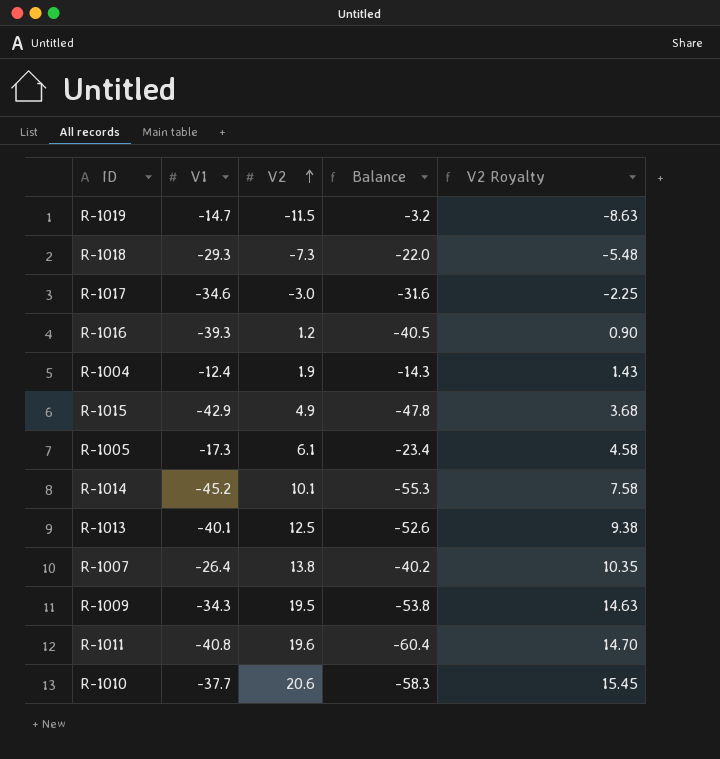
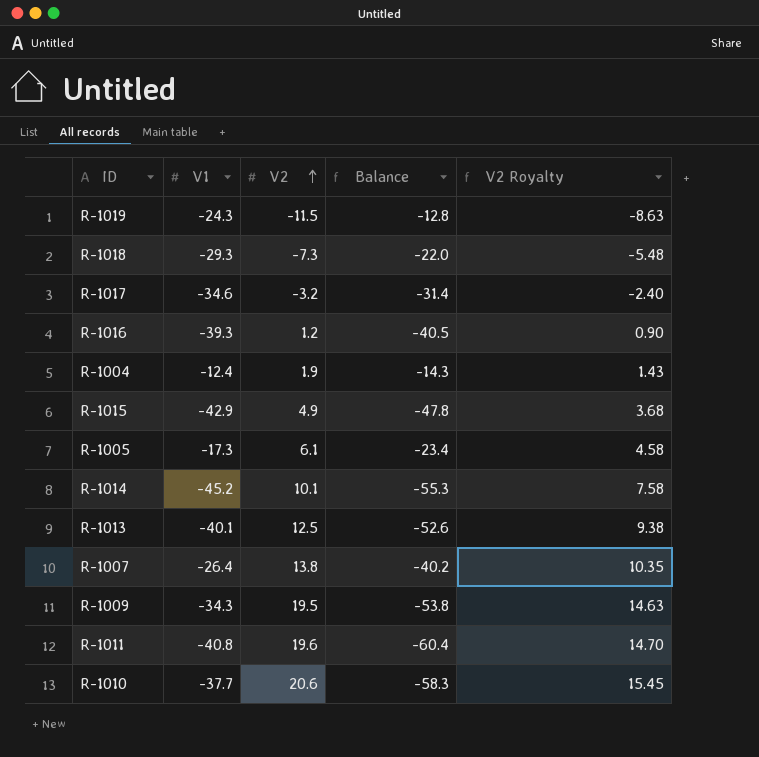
R-1019 | V1: -14.7 -> -24.3
R-1019 | Balance: -3.2 -> -12.8
R-1017 | V2: -3.0 -> -3.2
R-1017 | Balance: -31.6 -> -31.4
R-1017 | V2 Royalty: -2.25 -> -2.40

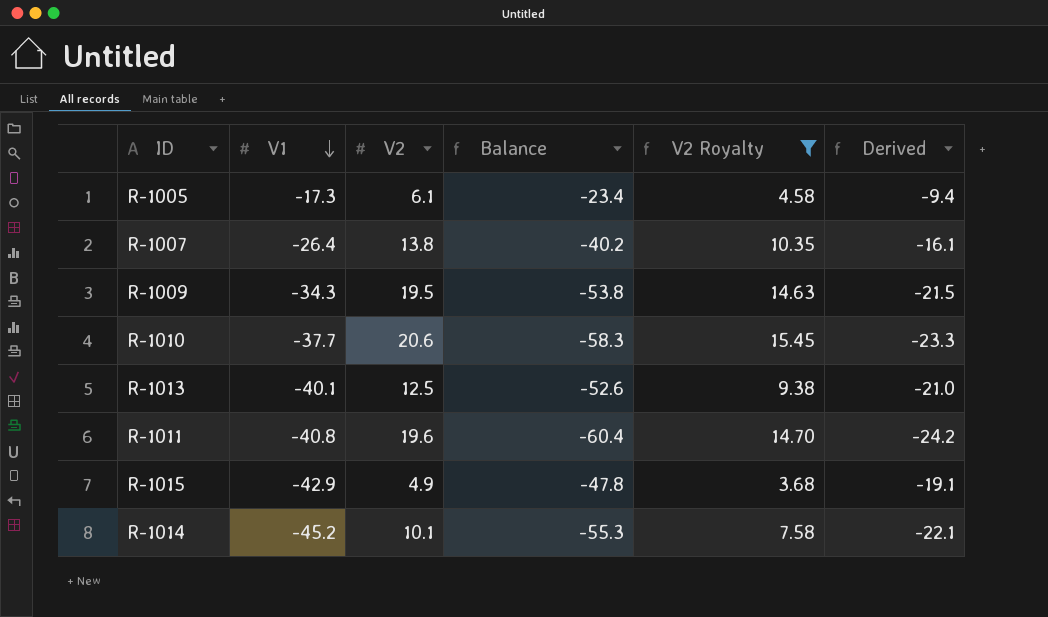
filter: none -> V2 Royalty >= 3.68
row order: V2 ascending -> V1 descending
column Derived | formula: none -> [Balance] * 0.4

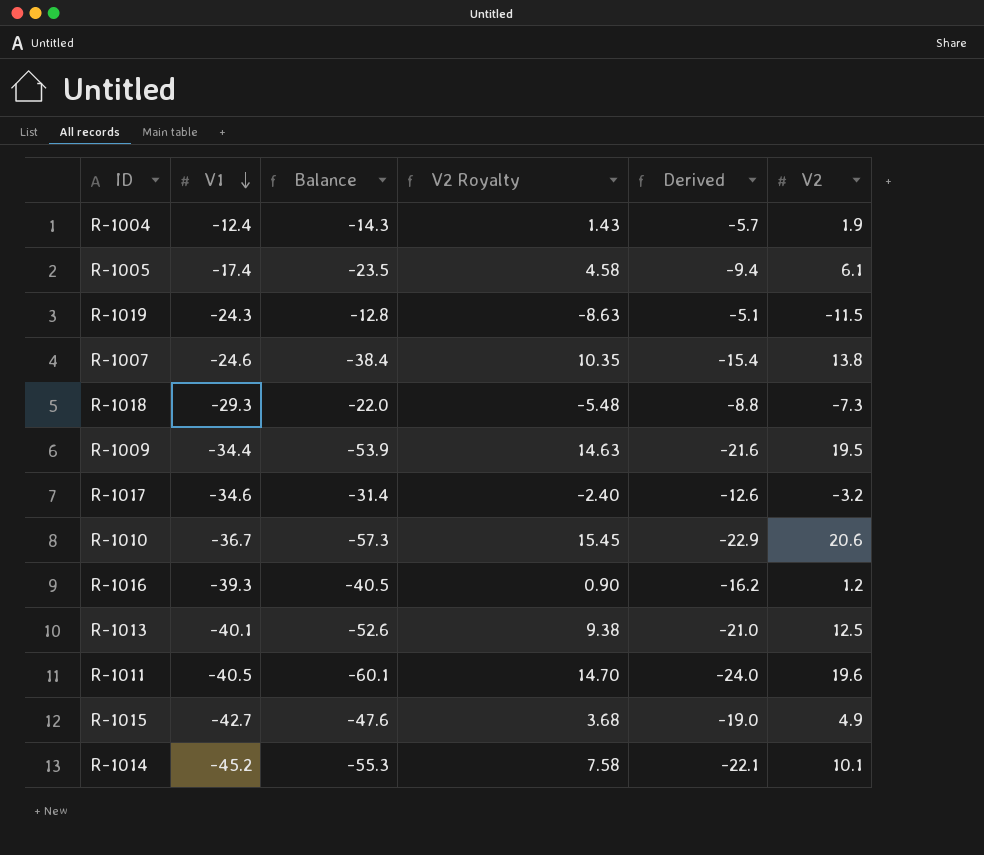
filter: V2 Royalty >= 3.68 -> none
column V2 | position: 3 -> 6
R-1005 | V1: -17.3 -> -17.4
R-1005 | Balance: -23.4 -> -23.5
R-1007 | V1: -26.4 -> -24.6
R-1007 | Balance: -40.2 -> -38.4
R-1007 | Derived: -16.1 -> -15.4
R-1009 | V1: -34.3 -> -34.4
R-1009 | Balance: -53.8 -> -53.9
R-1009 | Derived: -21.5 -> -21.6
R-1010 | V1: -37.7 -> -36.7
R-1010 | Balance: -58.3 -> -57.3
R-1010 | Derived: -23.3 -> -22.9
R-1011 | V1: -40.8 -> -40.5
R-1011 | Balance: -60.4 -> -60.1
R-1011 | Derived: -24.2 -> -24.0
R-1015 | V1: -42.9 -> -42.7
R-1015 | Balance: -47.8 -> -47.6
R-1015 | Derived: -19.1 -> -19.0

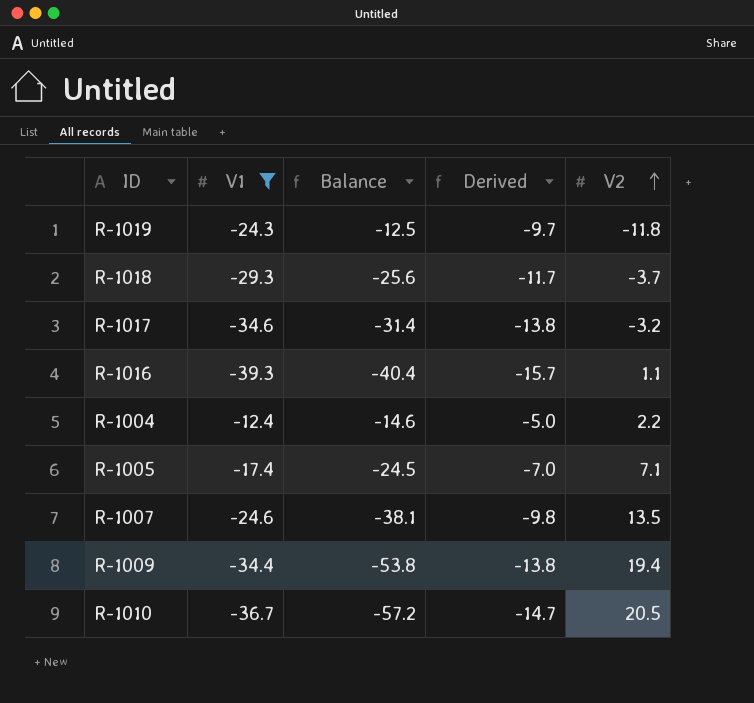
filter: none -> V1 >= -39.3
row order: V1 descending -> V2 ascending
column V2 Royalty | formula: [V2] * 0.75 -> none
column Derived | formula: [Balance] * 0.4 -> [V1] * 0.4
R-1019 | Balance: -12.8 -> -12.5
R-1019 | V2: -11.5 -> -11.8
R-1018 | Balance: -22.0 -> -25.6
R-1018 | V2: -7.3 -> -3.7
R-1016 | Balance: -40.5 -> -40.4
R-1016 | V2: 1.2 -> 1.1
R-1004 | Balance: -14.3 -> -14.6
R-1004 | V2: 1.9 -> 2.2
R-1005 | Balance: -23.5 -> -24.5
R-1005 | V2: 6.1 -> 7.1
R-1007 | Balance: -38.4 -> -38.1
R-1007 | V2: 13.8 -> 13.5
R-1009 | Balance: -53.9 -> -53.8
R-1009 | V2: 19.5 -> 19.4
R-1010 | Balance: -57.3 -> -57.2
R-1010 | V2: 20.6 -> 20.5

